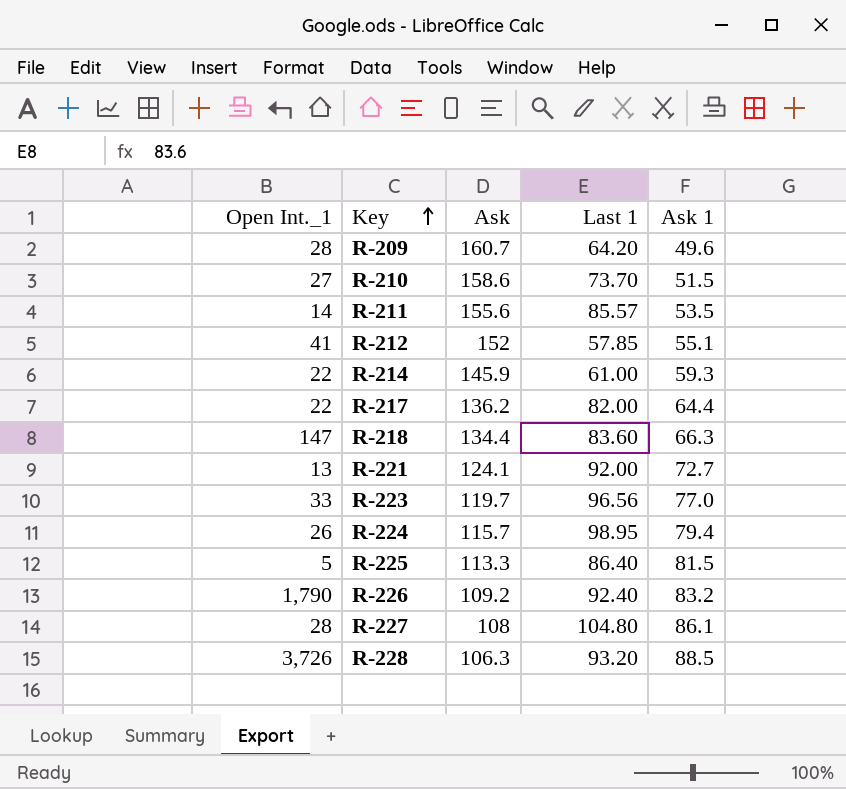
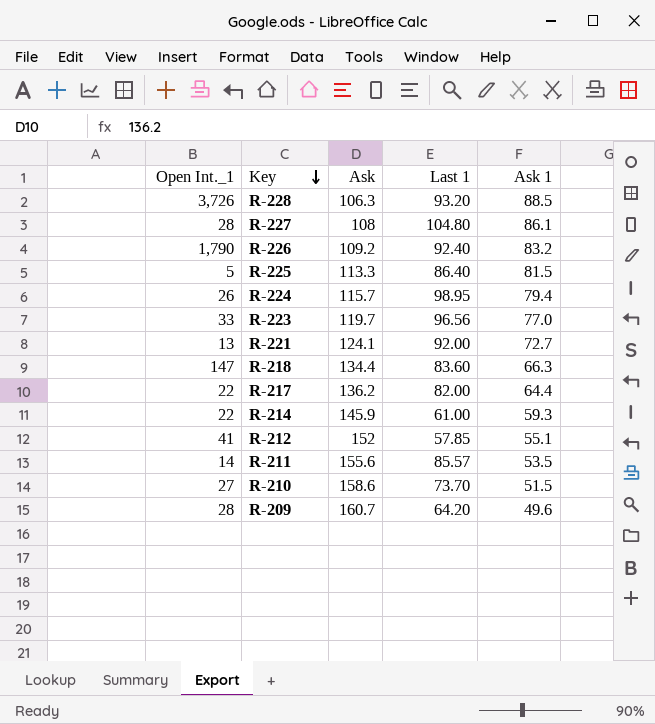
row order: Key ascending -> Key descending

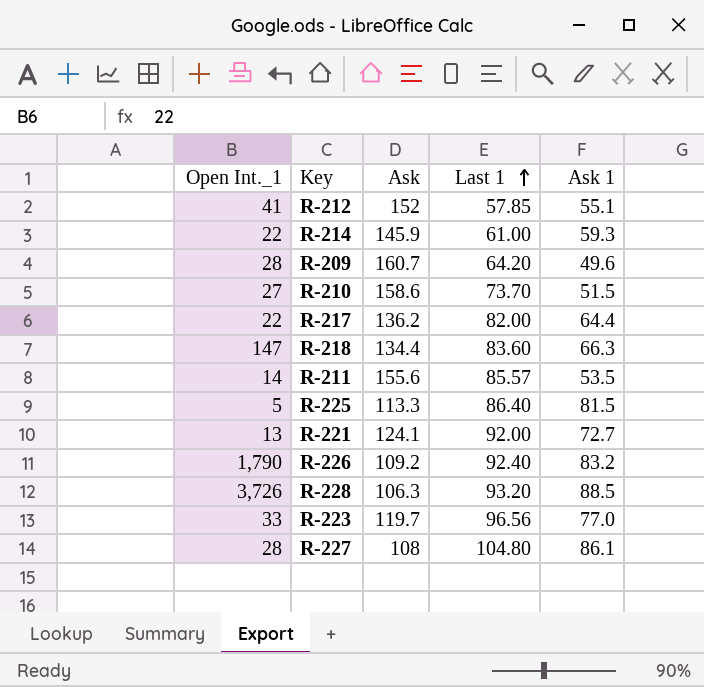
row order: Key descending -> Last 1 ascending
row R-224: 26 | 115.7 | 98.95 | 79.4 -> none

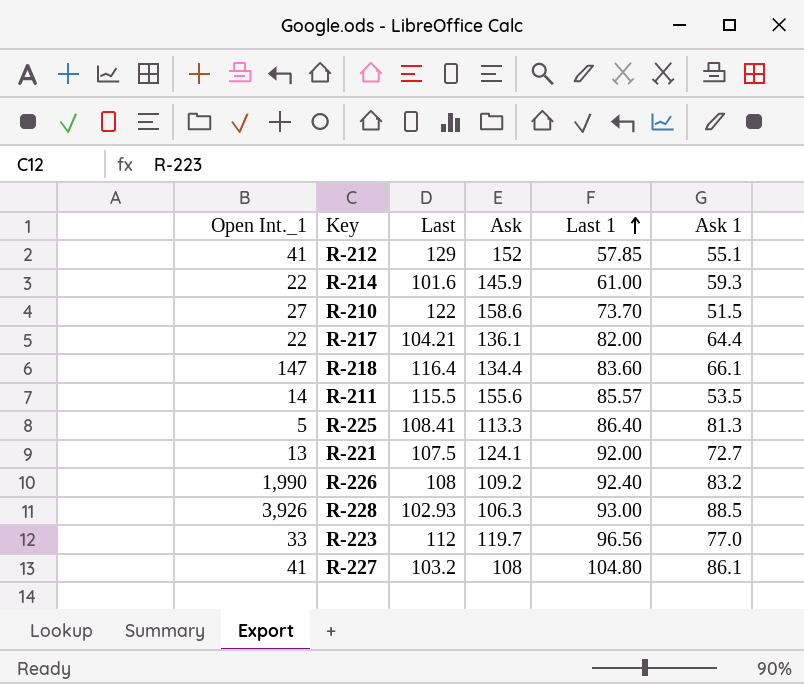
column Last | position: none -> 3
row R-209: 28 | 160.7 | 64.20 | 49.6 -> none
R-217 | Ask: 136.2 -> 136.1
R-218 | Ask 1: 66.3 -> 66.1
R-225 | Ask 1: 81.5 -> 81.3
R-226 | Open Int._1: 1,790 -> 1,990
R-228 | Open Int._1: 3,726 -> 3,926
R-228 | Last 1: 93.20 -> 93.00
R-227 | Open Int._1: 28 -> 41

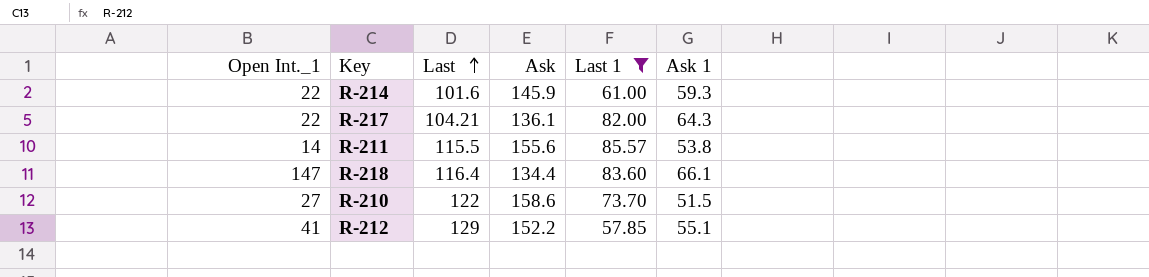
filter: none -> Last 1 <= 85.57
row order: Last 1 ascending -> Last ascending
R-217 | Ask 1: 64.4 -> 64.3
R-211 | Ask 1: 53.5 -> 53.8
R-212 | Ask: 152 -> 152.2

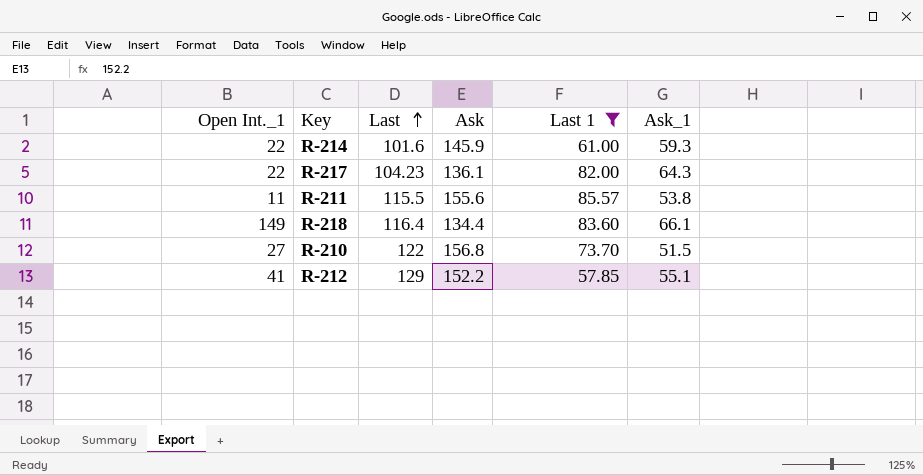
column name: Ask 1 -> Ask_1
R-217 | Last: 104.21 -> 104.23
R-211 | Open Int._1: 14 -> 11
R-218 | Open Int._1: 147 -> 149
R-210 | Ask: 158.6 -> 156.8

